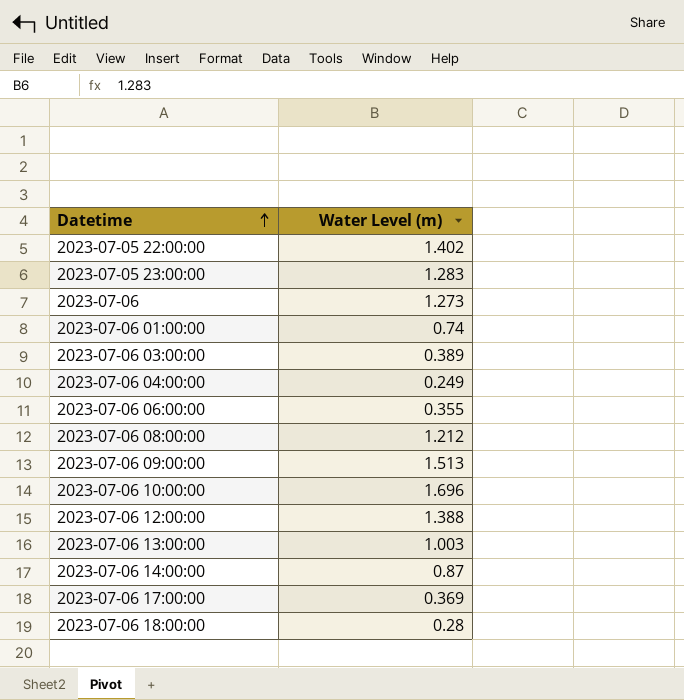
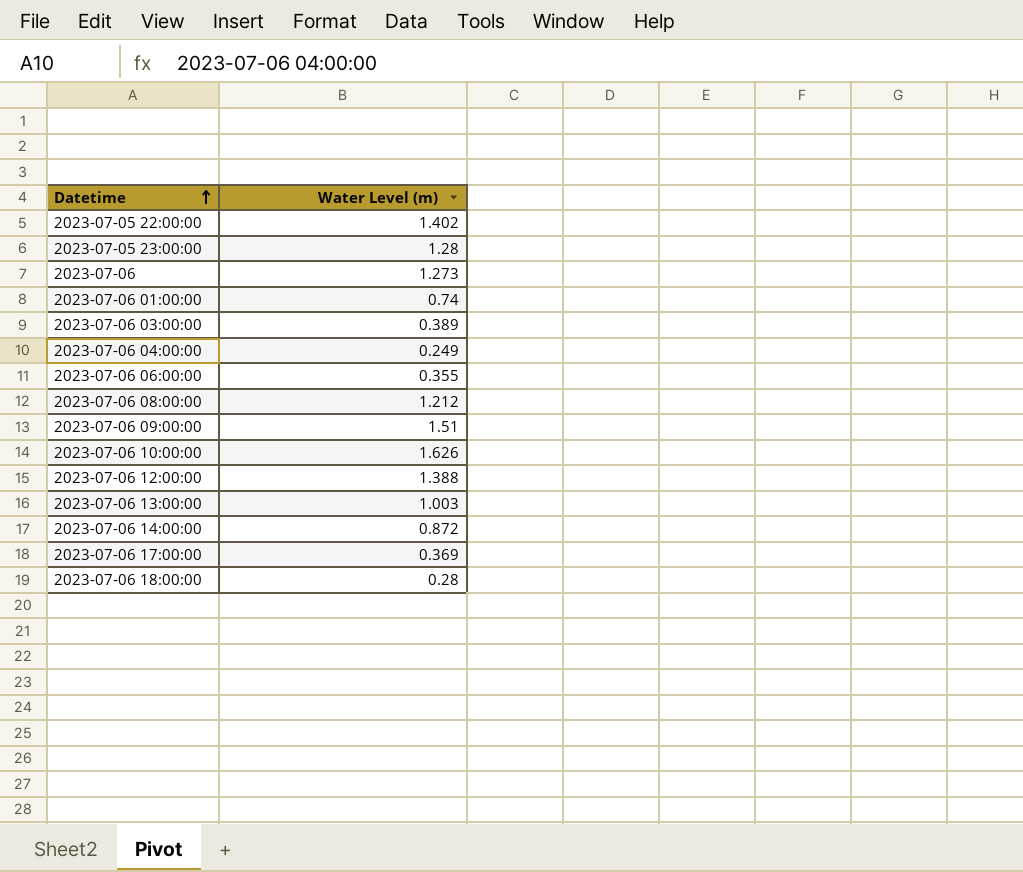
2023-07-05 23:00:00 | Water Level (m): 1.283 -> 1.28
2023-07-06 09:00:00 | Water Level (m): 1.513 -> 1.51
2023-07-06 10:00:00 | Water Level (m): 1.696 -> 1.626
2023-07-06 14:00:00 | Water Level (m): 0.87 -> 0.872

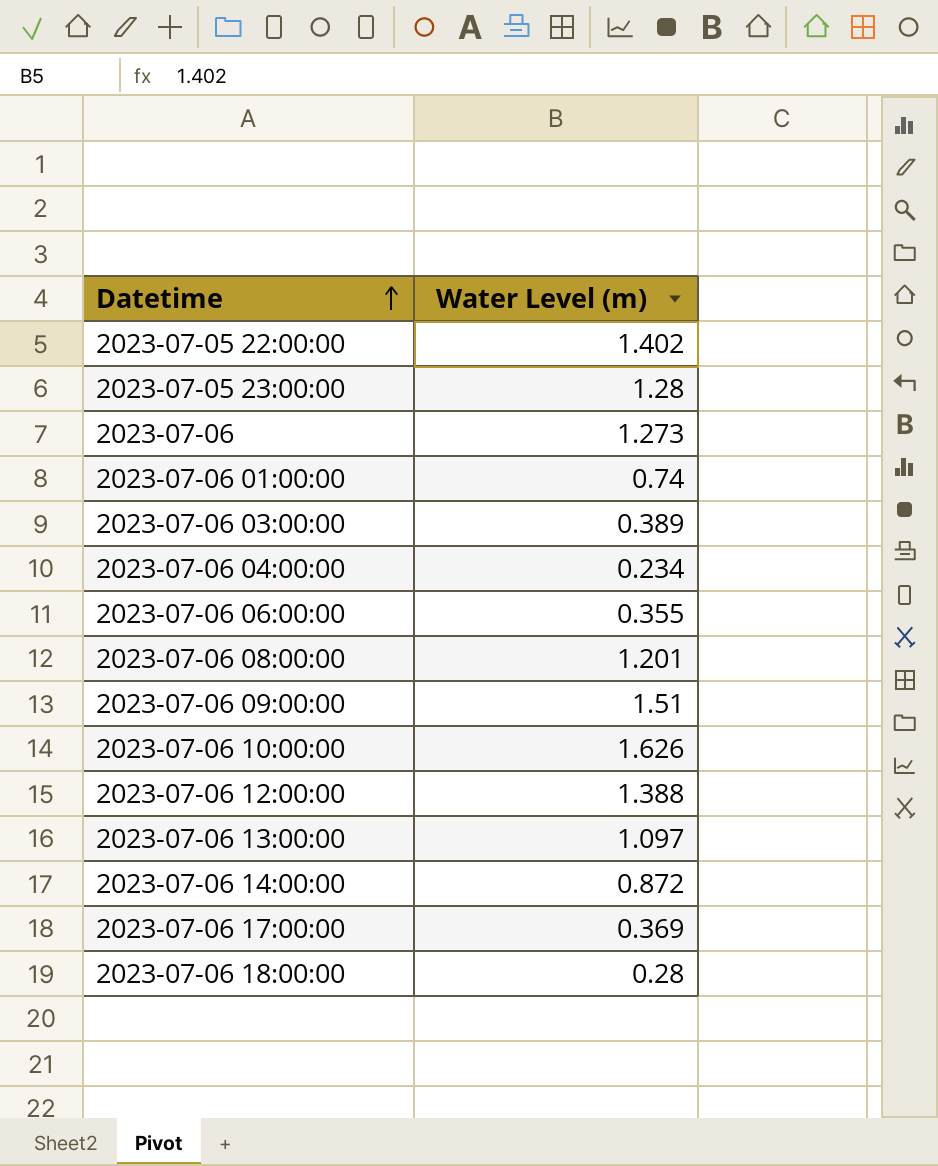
2023-07-06 04:00:00 | Water Level (m): 0.249 -> 0.234
2023-07-06 08:00:00 | Water Level (m): 1.212 -> 1.201
2023-07-06 13:00:00 | Water Level (m): 1.003 -> 1.097

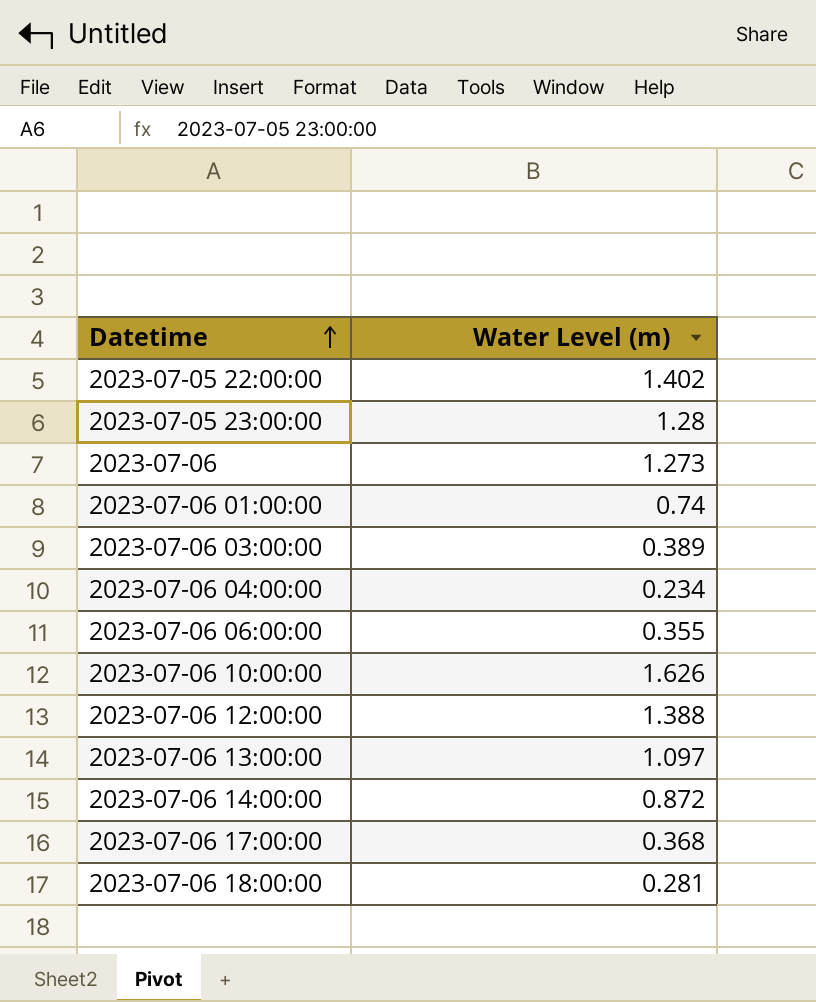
row 2023-07-06 08:00:00: 1.201 -> none
row 2023-07-06 09:00:00: 1.51 -> none
2023-07-06 17:00:00 | Water Level (m): 0.369 -> 0.368
2023-07-06 18:00:00 | Water Level (m): 0.28 -> 0.281

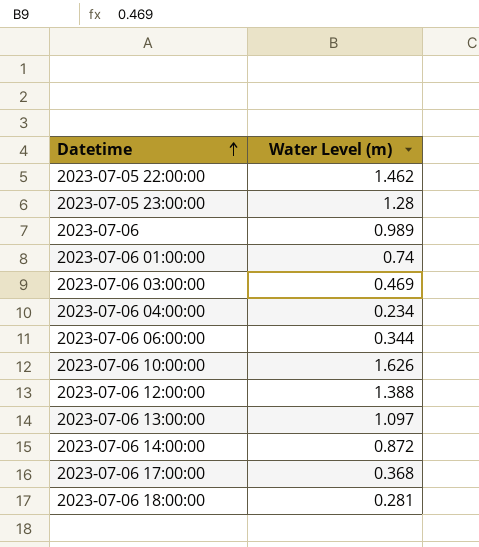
2023-07-05 22:00:00 | Water Level (m): 1.402 -> 1.462
2023-07-06 | Water Level (m): 1.273 -> 0.989
2023-07-06 03:00:00 | Water Level (m): 0.389 -> 0.469
2023-07-06 06:00:00 | Water Level (m): 0.355 -> 0.344

